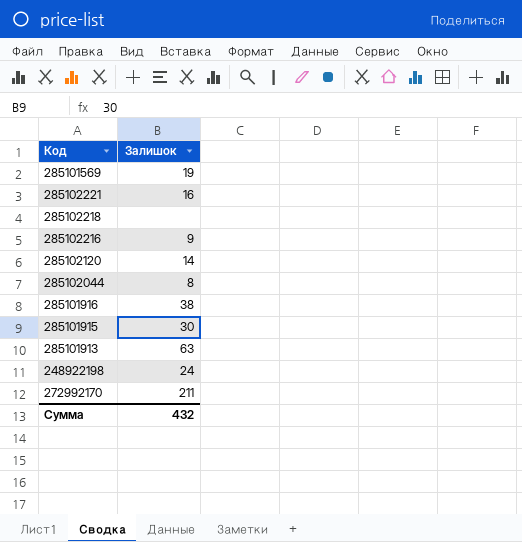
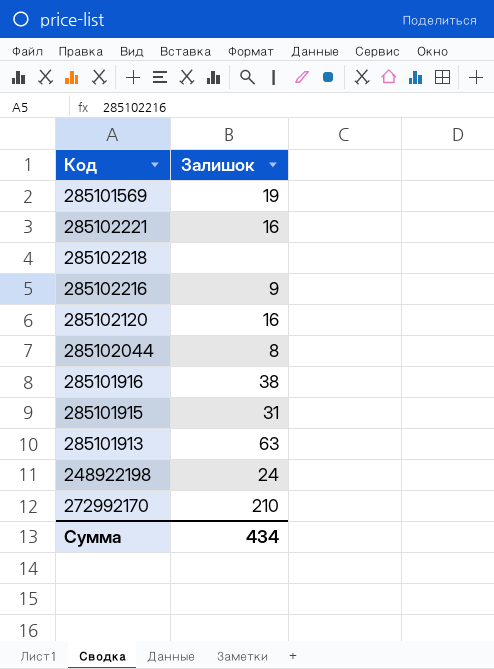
285102120 | Залишок: 14 -> 16
285101915 | Залишок: 30 -> 31
272992170 | Залишок: 211 -> 210
Сумма | Залишок: 432 -> 434

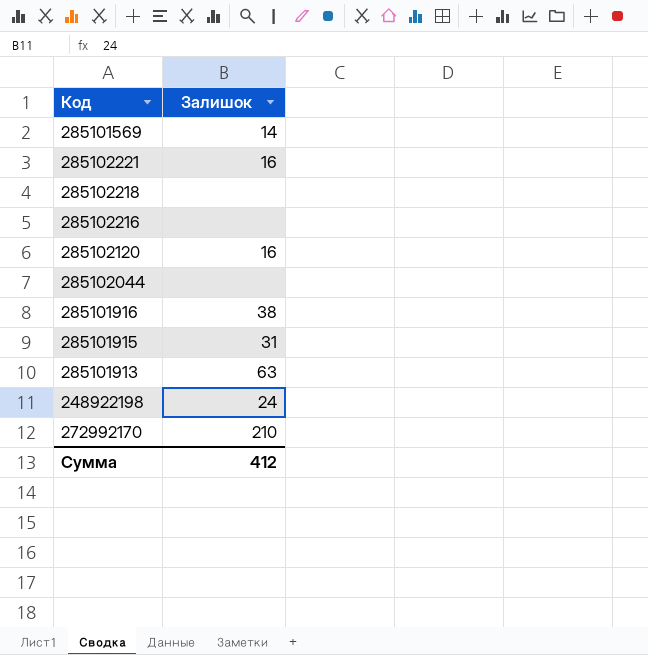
285101569 | Залишок: 19 -> 14
285102216 | Залишок: 9 -> none
285102044 | Залишок: 8 -> none
Сумма | Залишок: 434 -> 412

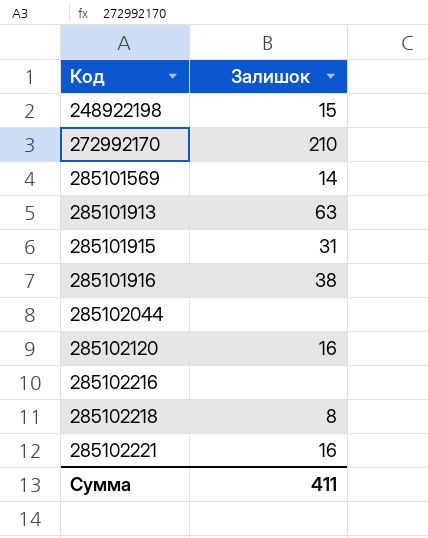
row order: none -> Код ascending
248922198 | Залишок: 24 -> 15
285102218 | Залишок: none -> 8
Сумма | Залишок: 412 -> 411

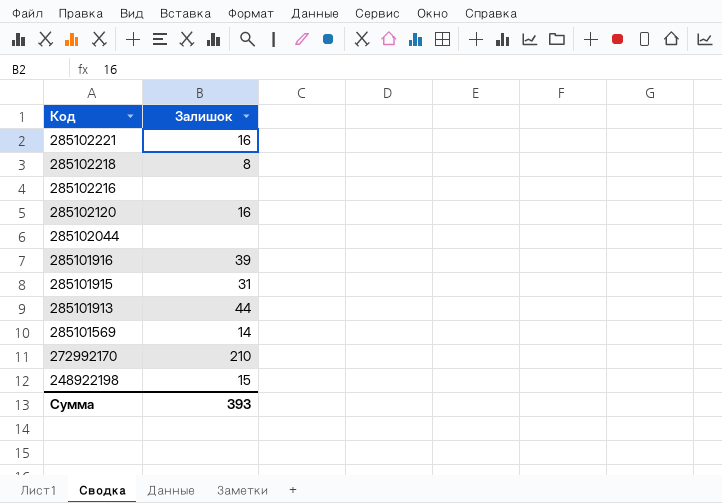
row order: Код ascending -> Код descending
285101916 | Залишок: 38 -> 39
285101913 | Залишок: 63 -> 44
Сумма | Залишок: 411 -> 393

